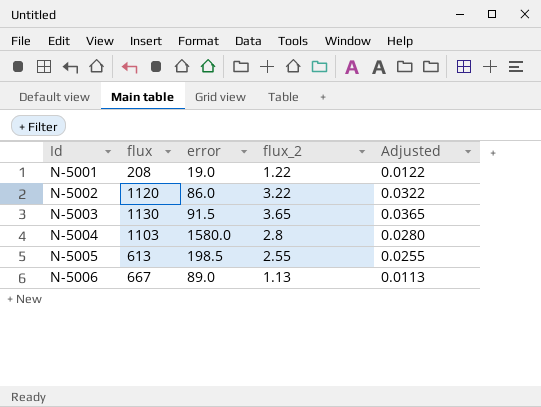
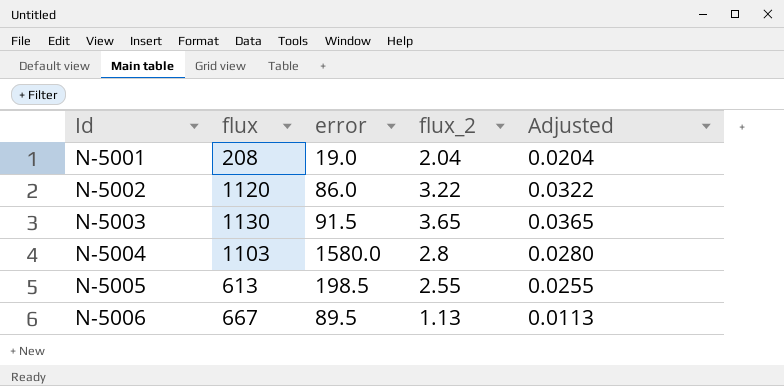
N-5001 | flux_2: 1.22 -> 2.04
N-5001 | Adjusted: 0.0122 -> 0.0204
N-5006 | error: 89.0 -> 89.5

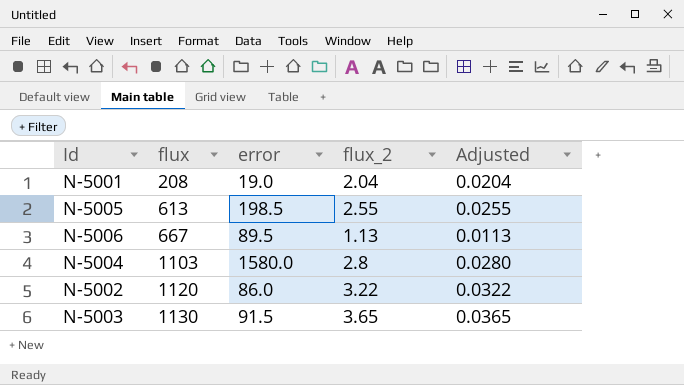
row order: Id ascending -> flux ascending

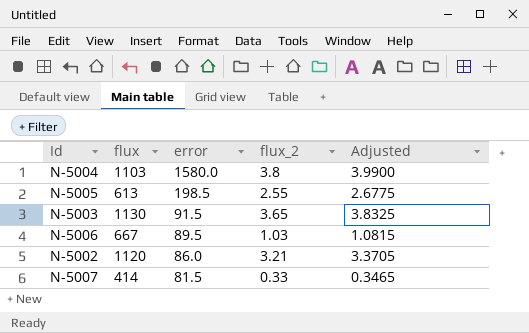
row order: flux ascending -> error descending
column Adjusted | formula: [flux_2] * 0.01 -> [flux_2] * 1.05
row N-5001: 208 | 19.0 | 2.04 | 0.0204 -> none
N-5004 | flux_2: 2.8 -> 3.8
N-5006 | flux_2: 1.13 -> 1.03
N-5002 | flux_2: 3.22 -> 3.21
row N-5007: none -> 414 | 81.5 | 0.33 | 0.3465

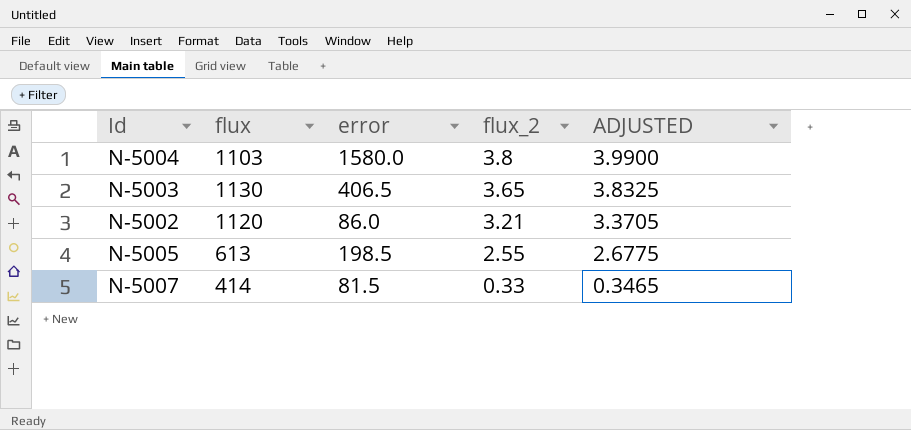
row order: error descending -> flux_2 descending
column name: Adjusted -> ADJUSTED
row N-5006: 667 | 89.5 | 1.03 | 1.0815 -> none
N-5003 | error: 91.5 -> 406.5

